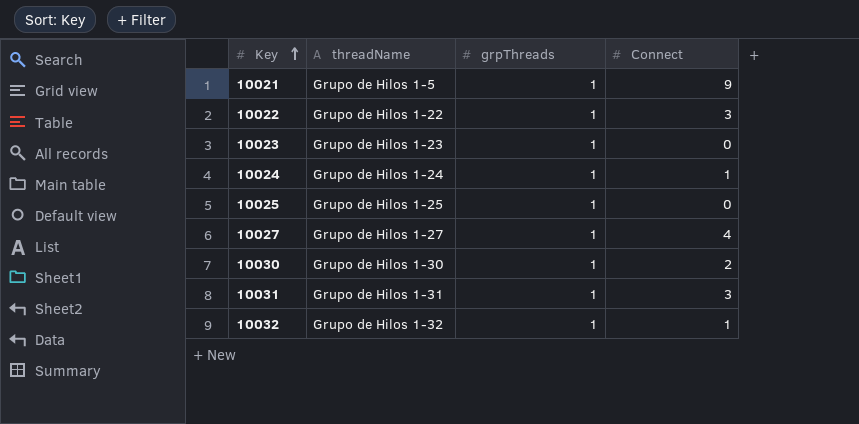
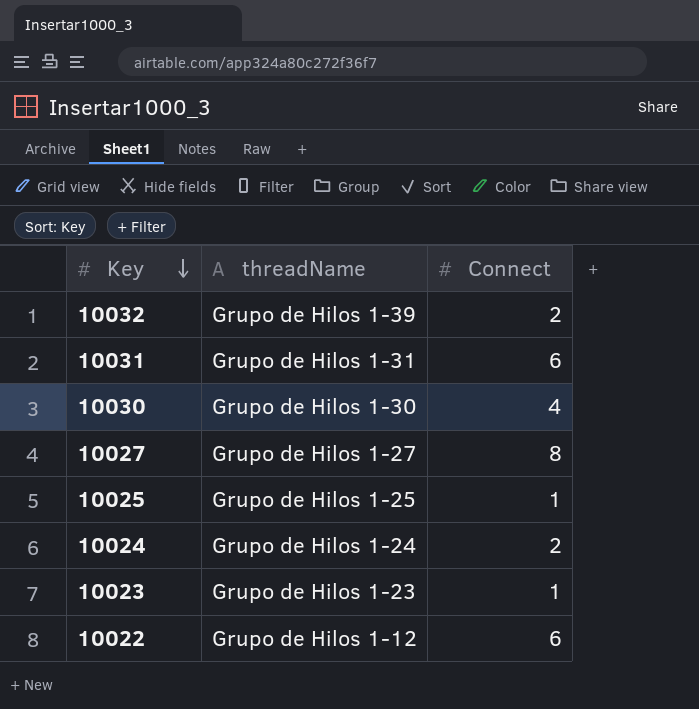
row order: Key ascending -> Key descending
column grpThreads | position: 3 -> none
row 10021: Grupo de Hilos 1-5 | 1 | 9 -> none
10032 | threadName: Grupo de Hilos 1-32 -> Grupo de Hilos 1-39
10032 | Connect: 1 -> 2
10031 | Connect: 3 -> 6
10030 | Connect: 2 -> 4
10027 | Connect: 4 -> 8
10025 | Connect: 0 -> 1
10024 | Connect: 1 -> 2
10023 | Connect: 0 -> 1
10022 | threadName: Grupo de Hilos 1-22 -> Grupo de Hilos 1-12
10022 | Connect: 3 -> 6

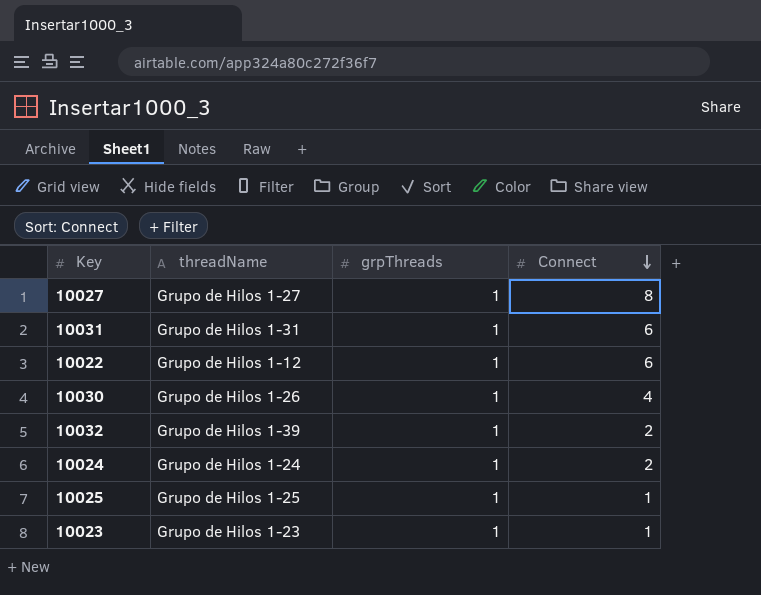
row order: Key descending -> Connect descending
column grpThreads | position: none -> 3
10030 | threadName: Grupo de Hilos 1-30 -> Grupo de Hilos 1-26

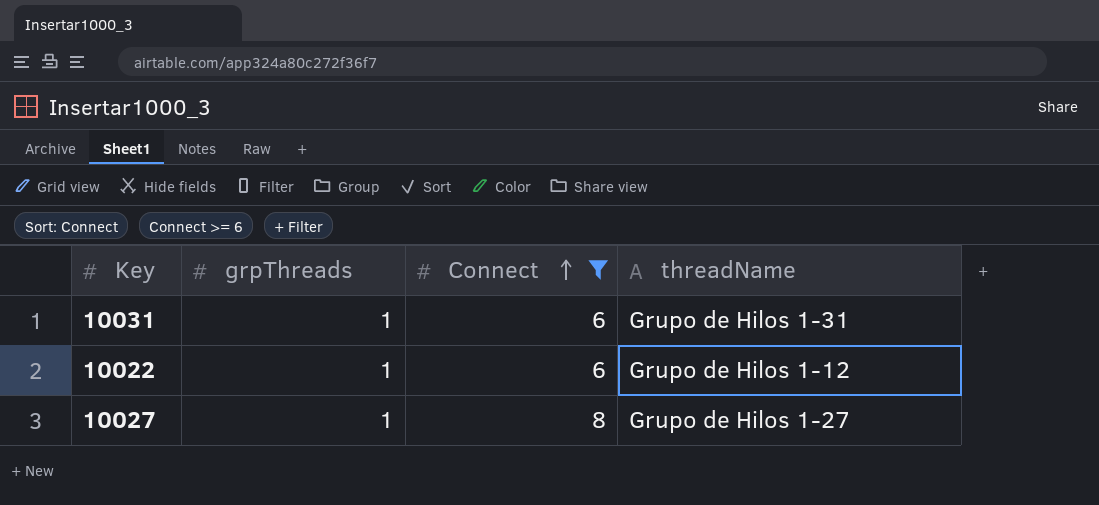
filter: none -> Connect >= 6
row order: Connect descending -> Connect ascending
column threadName | position: 2 -> 4

